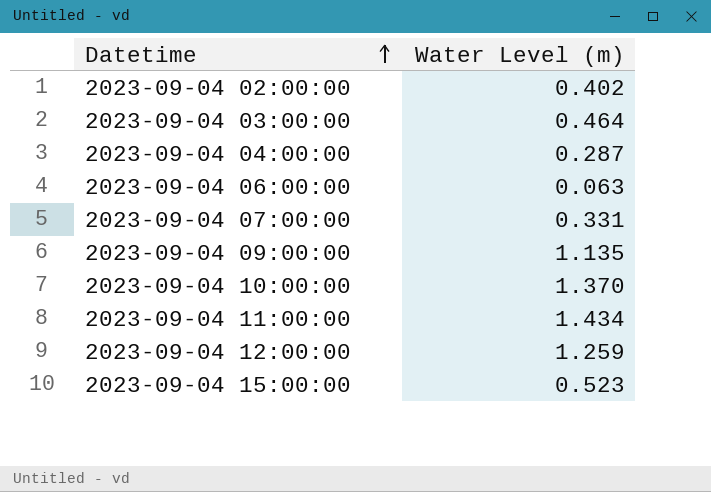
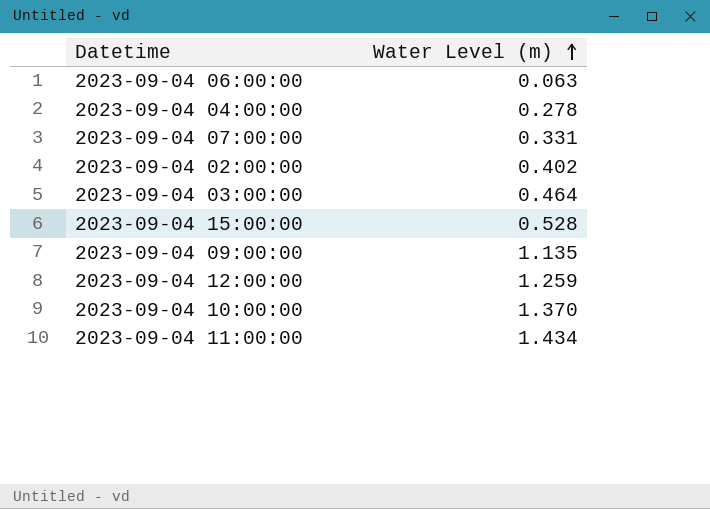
row order: Datetime ascending -> Water Level (m) ascending
2023-09-04 04:00:00 | Water Level (m): 0.287 -> 0.278
2023-09-04 15:00:00 | Water Level (m): 0.523 -> 0.528

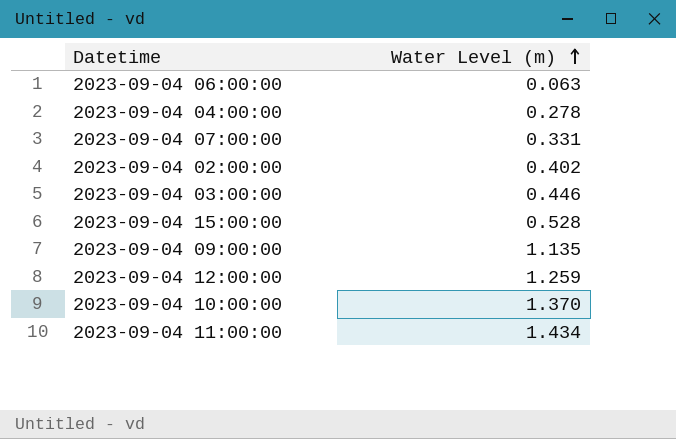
2023-09-04 03:00:00 | Water Level (m): 0.464 -> 0.446

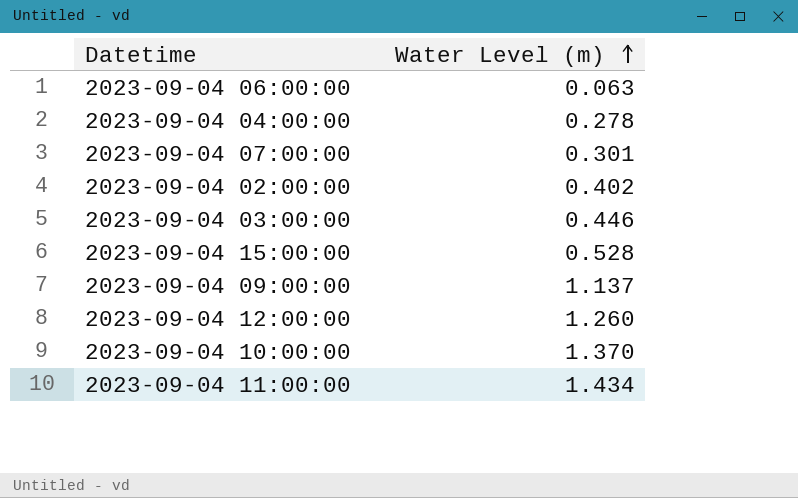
2023-09-04 07:00:00 | Water Level (m): 0.331 -> 0.301
2023-09-04 09:00:00 | Water Level (m): 1.135 -> 1.137
2023-09-04 12:00:00 | Water Level (m): 1.259 -> 1.260

